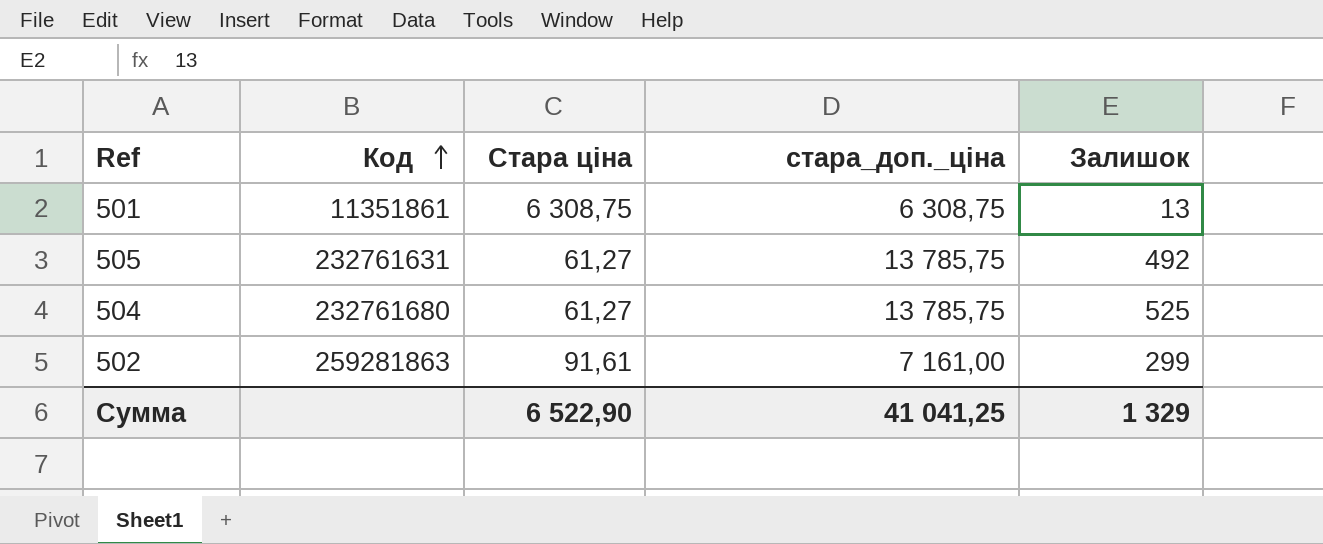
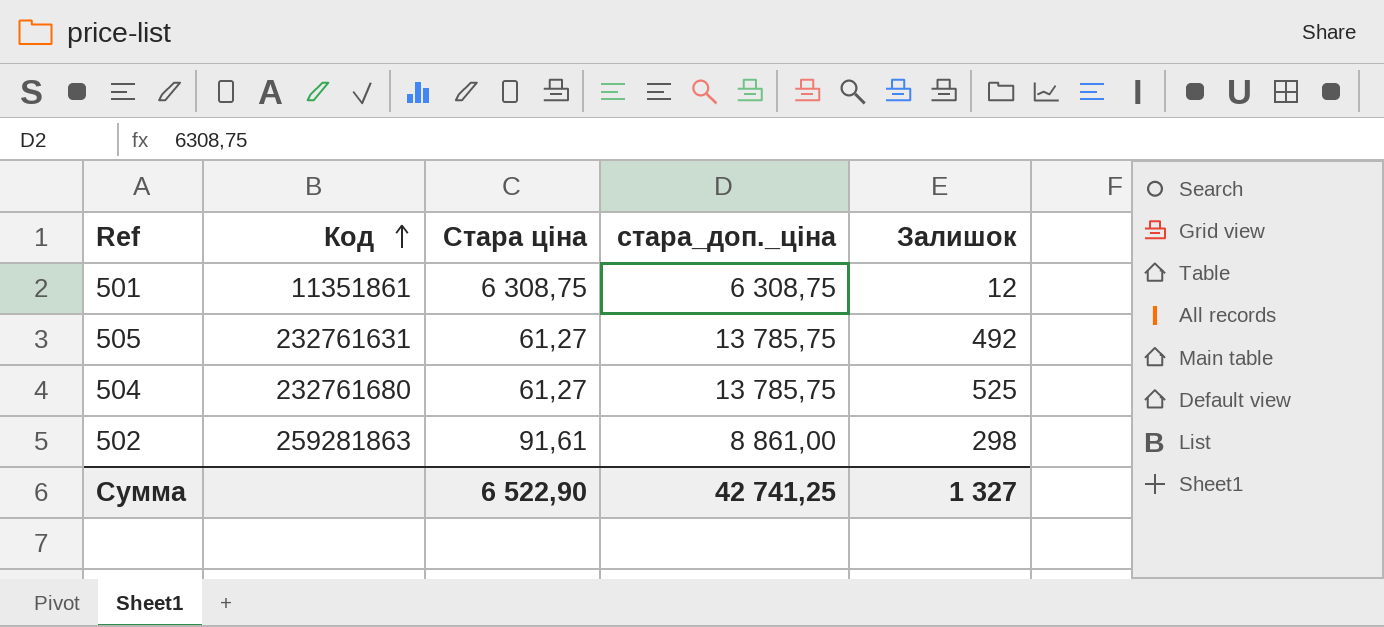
501 | Залишок: 13 -> 12
502 | стара_доп._ціна: 7 161,00 -> 8 861,00
502 | Залишок: 299 -> 298
Сумма | стара_доп._ціна: 41 041,25 -> 42 741,25
Сумма | Залишок: 1 329 -> 1 327

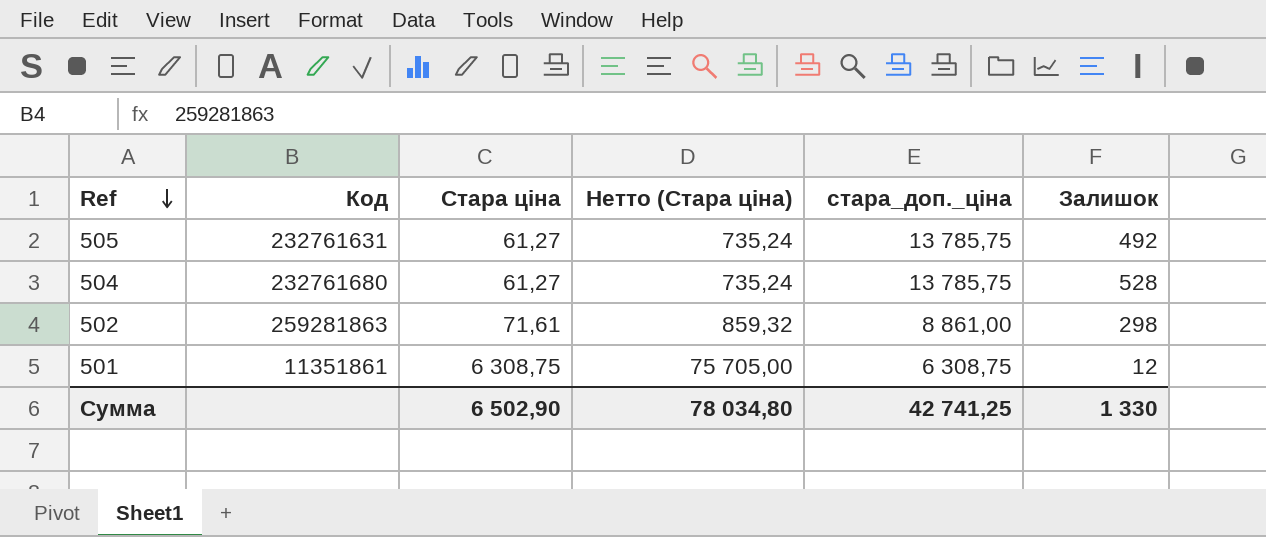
row order: Код ascending -> Ref descending
column Нетто (Стара ціна) | formula: none -> [Стара ціна] * 12
504 | Залишок: 525 -> 528
502 | Стара ціна: 91,61 -> 71,61
Сумма | Стара ціна: 6 522,90 -> 6 502,90
Сумма | Залишок: 1 327 -> 1 330

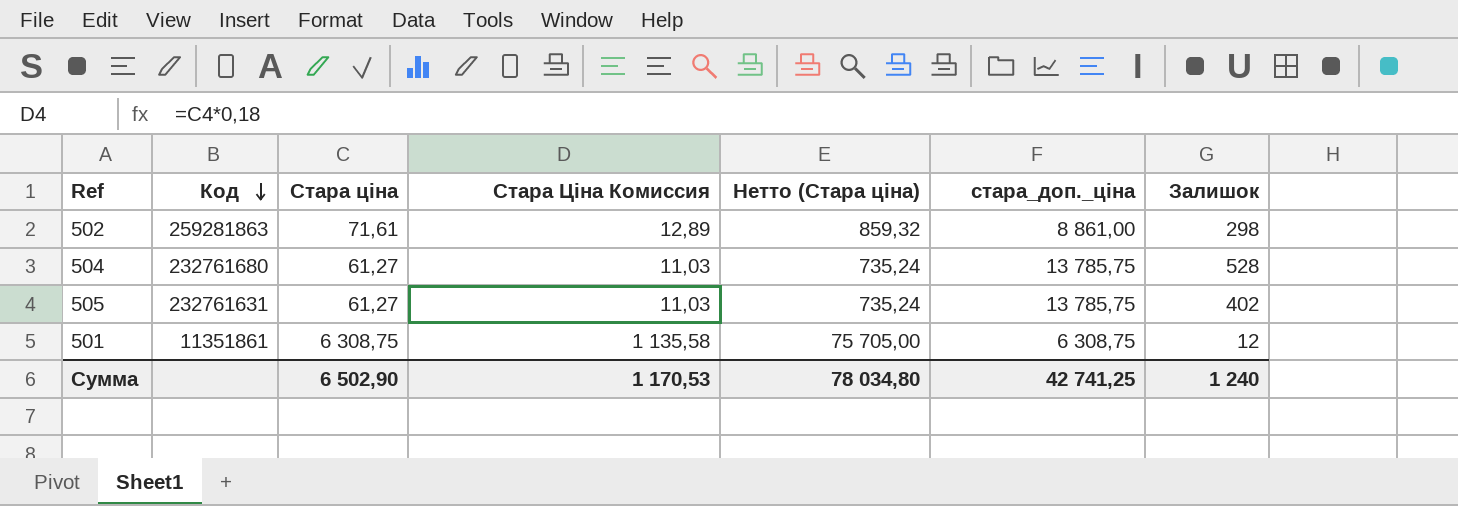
row order: Ref descending -> Код descending
column Стара Ціна Комиссия | formula: none -> [Стара ціна] * 0,18
505 | Залишок: 492 -> 402
Сумма | Залишок: 1 330 -> 1 240

